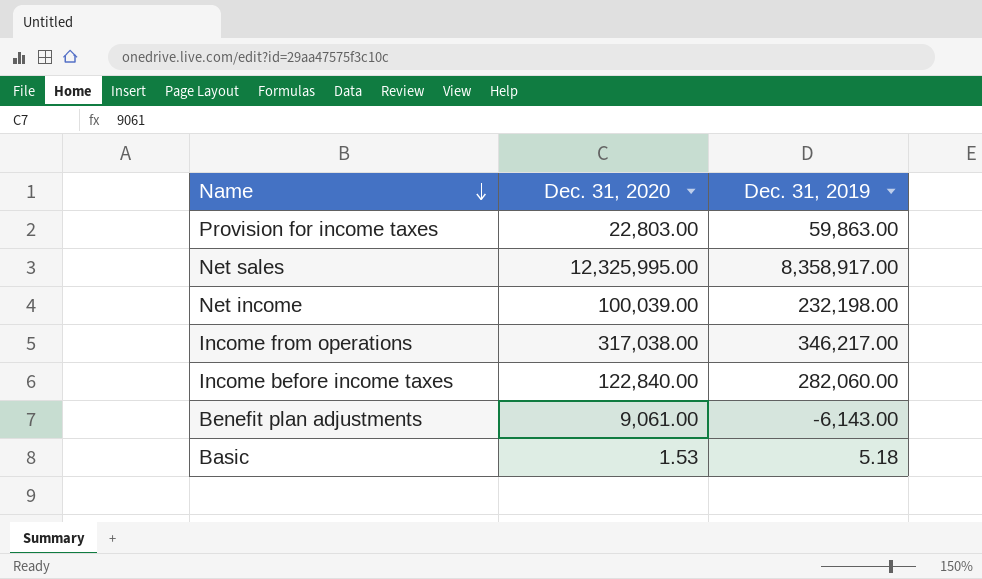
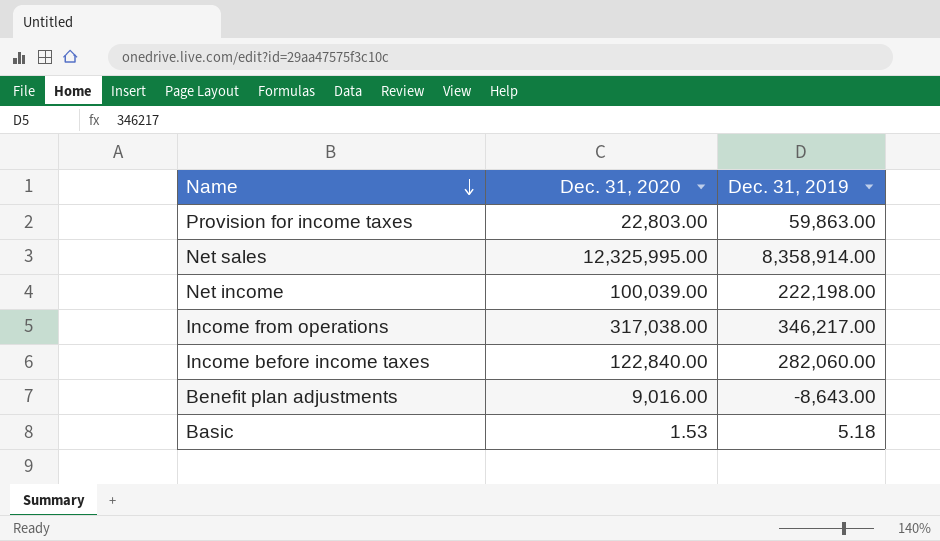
Net sales | Dec. 31, 2019: 8,358,917.00 -> 8,358,914.00
Net income | Dec. 31, 2019: 232,198.00 -> 222,198.00
Benefit plan adjustments | Dec. 31, 2020: 9,061.00 -> 9,016.00
Benefit plan adjustments | Dec. 31, 2019: -6,143.00 -> -8,643.00

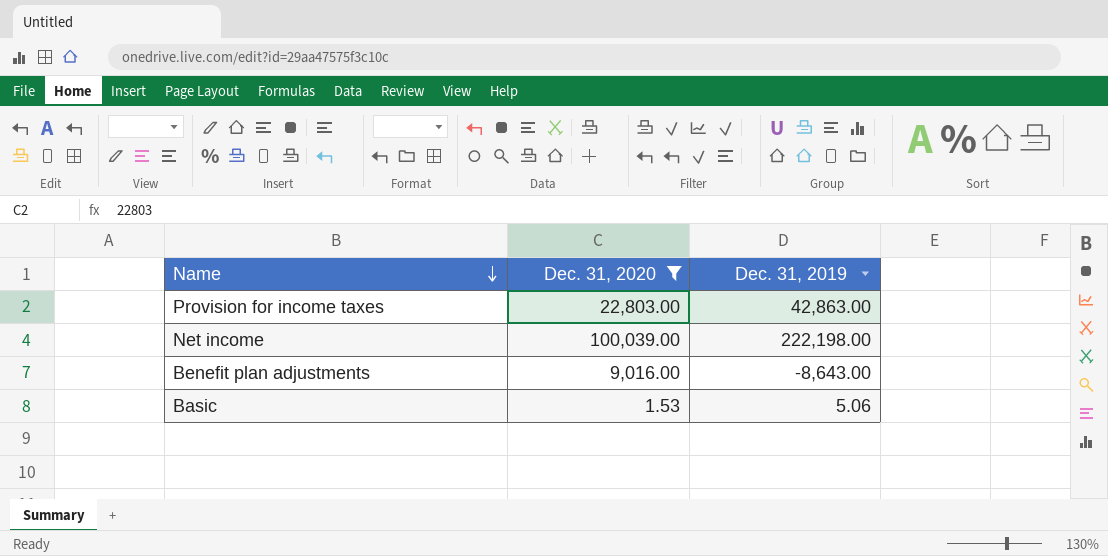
filter: none -> Dec. 31, 2020 <= 100,039.00
Provision for income taxes | Dec. 31, 2019: 59,863.00 -> 42,863.00
Basic | Dec. 31, 2019: 5.18 -> 5.06

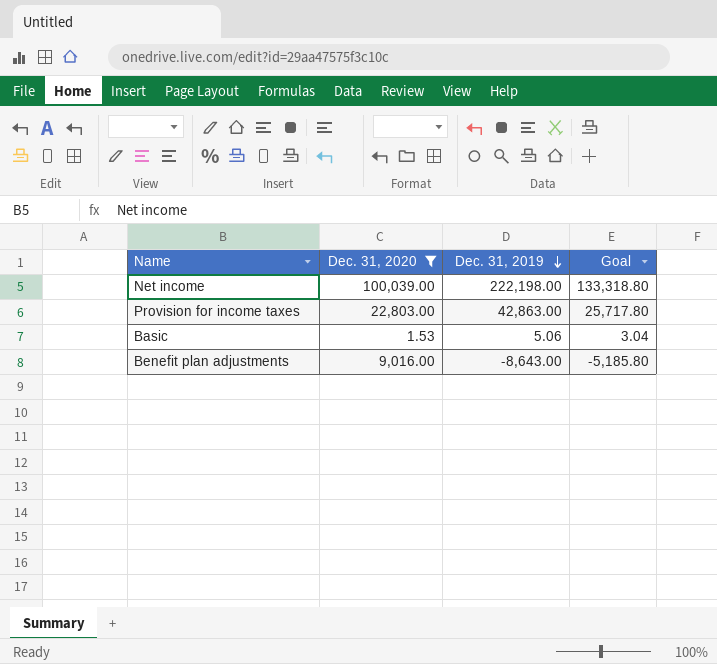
row order: Name descending -> Dec. 31, 2019 descending
column Goal | formula: none -> [Dec. 31, 2019] * 0.6

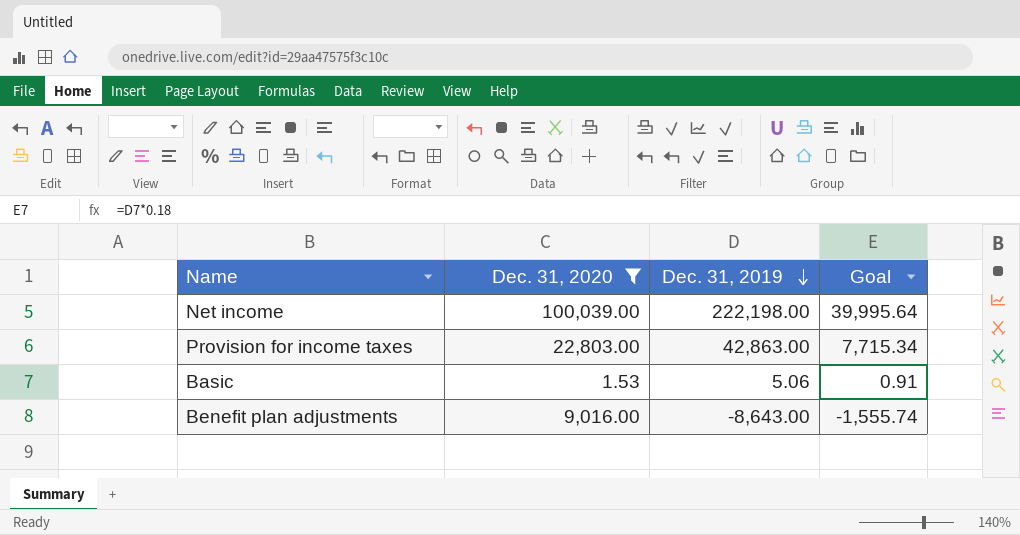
column Goal | formula: [Dec. 31, 2019] * 0.6 -> [Dec. 31, 2019] * 0.18

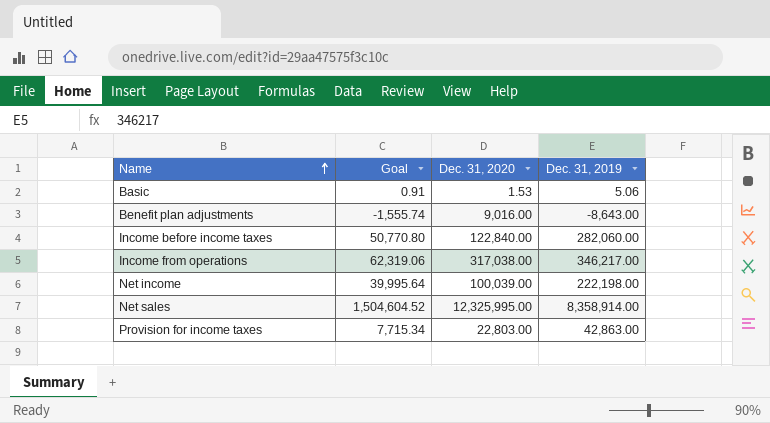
filter: Dec. 31, 2020 <= 100,039.00 -> none
row order: Dec. 31, 2019 descending -> Name ascending
column Goal | position: 4 -> 2

